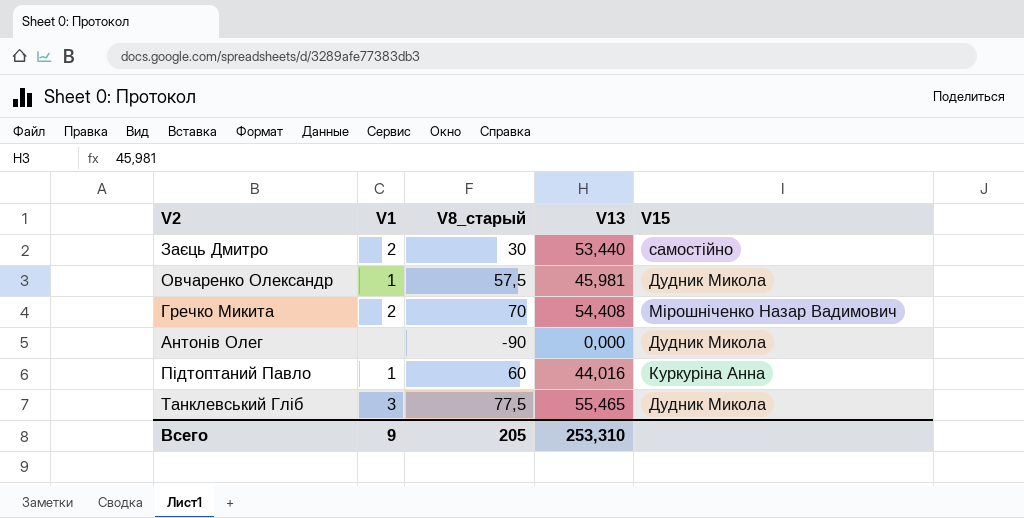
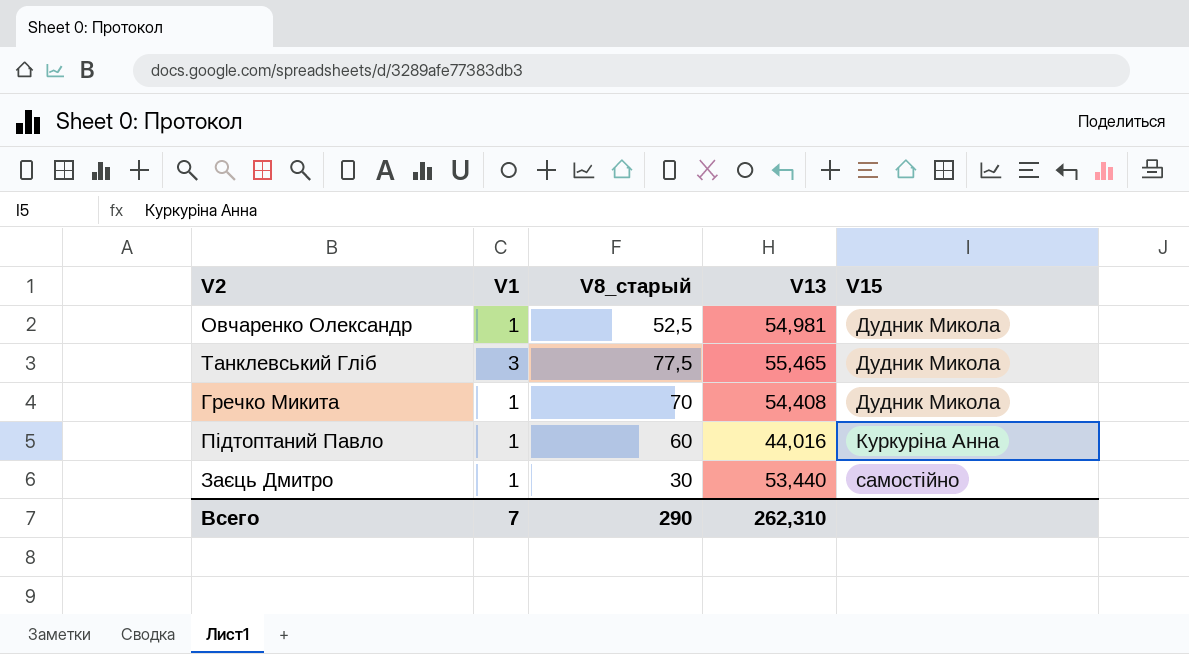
row order: none -> V15 ascending
row Антонів Олег: none | -90 | 0,000 | Дудник Микола -> none
Овчаренко Олександр | V8_старый: 57,5 -> 52,5
Овчаренко Олександр | V13: 45,981 -> 54,981
Гречко Микита | V1: 2 -> 1
Гречко Микита | V15: Мірошніченко Назар Вадимович -> Дудник Микола
Заєць Дмитро | V1: 2 -> 1
Всего | V1: 9 -> 7
Всего | V8_старый: 205 -> 290
Всего | V13: 253,310 -> 262,310

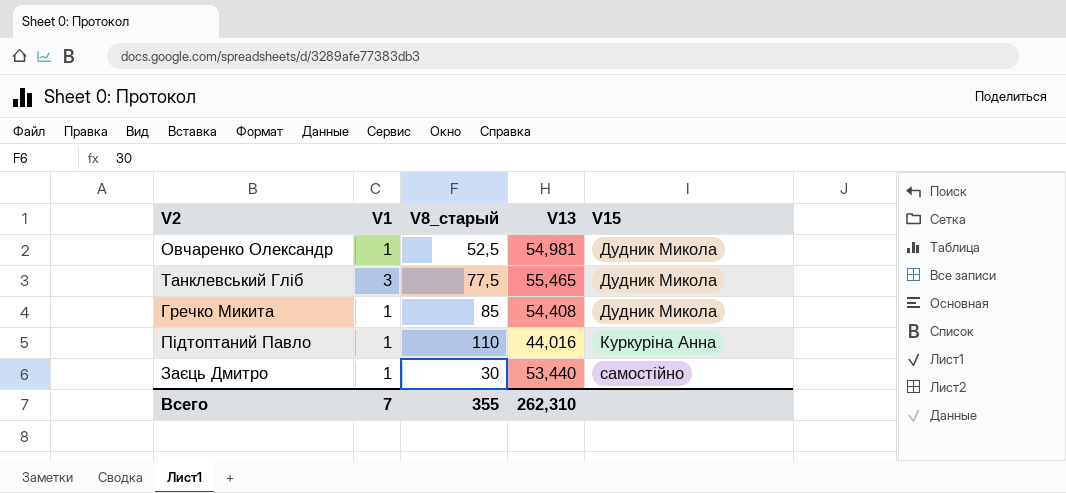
Гречко Микита | V8_старый: 70 -> 85
Підтоптаний Павло | V8_старый: 60 -> 110
Всего | V8_старый: 290 -> 355

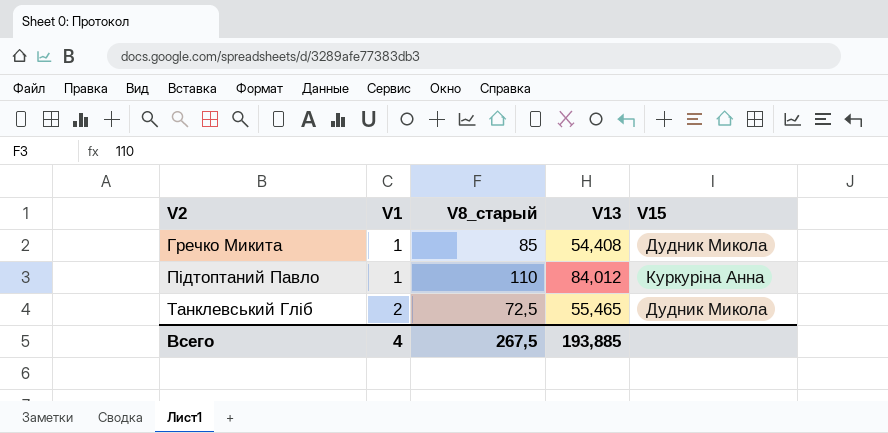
row order: V15 ascending -> V2 ascending
row Овчаренко Олександр: 1 | 52,5 | 54,981 | Дудник Микола -> none
row Заєць Дмитро: 1 | 30 | 53,440 | самостійно -> none
Підтоптаний Павло | V13: 44,016 -> 84,012
Танклевський Гліб | V1: 3 -> 2
Танклевський Гліб | V8_старый: 77,5 -> 72,5
Всего | V1: 7 -> 4
Всего | V8_старый: 355 -> 267,5
Всего | V13: 262,310 -> 193,885

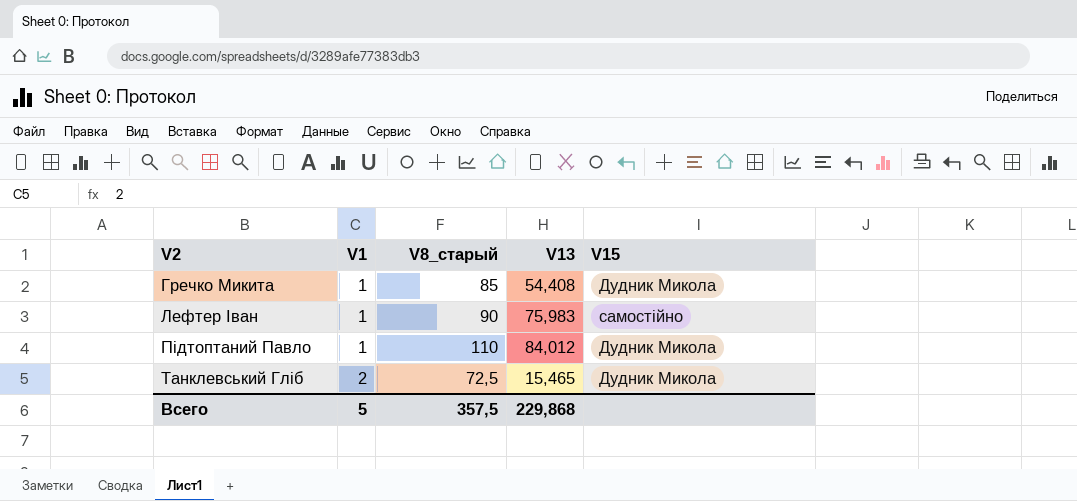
row Лефтер Іван: none -> 1 | 90 | 75,983 | самостійно
Підтоптаний Павло | V15: Куркуріна Анна -> Дудник Микола
Танклевський Гліб | V13: 55,465 -> 15,465
Всего | V1: 4 -> 5
Всего | V8_старый: 267,5 -> 357,5
Всего | V13: 193,885 -> 229,868

